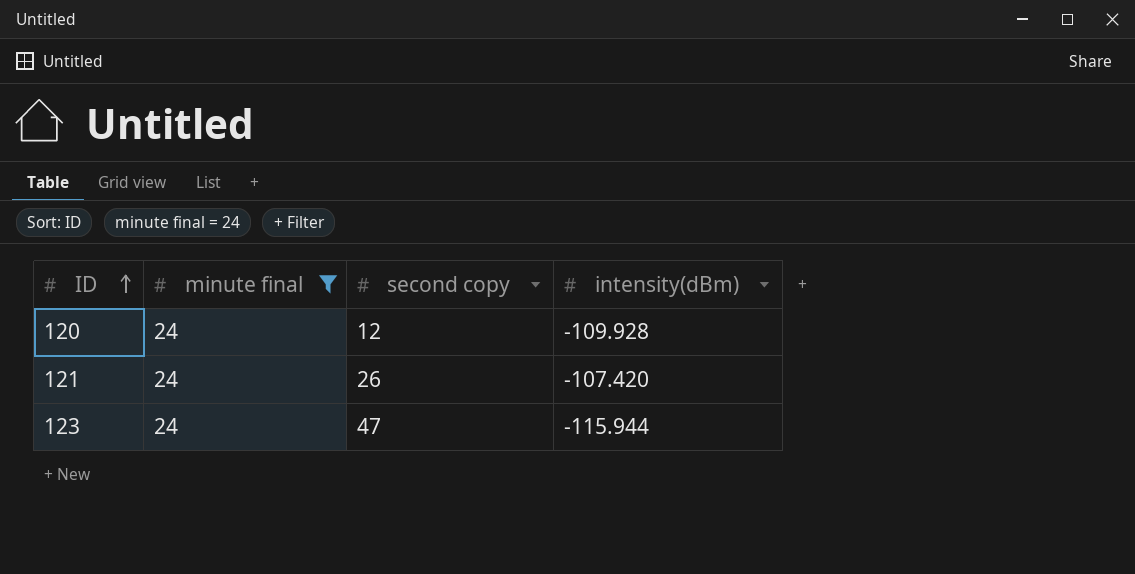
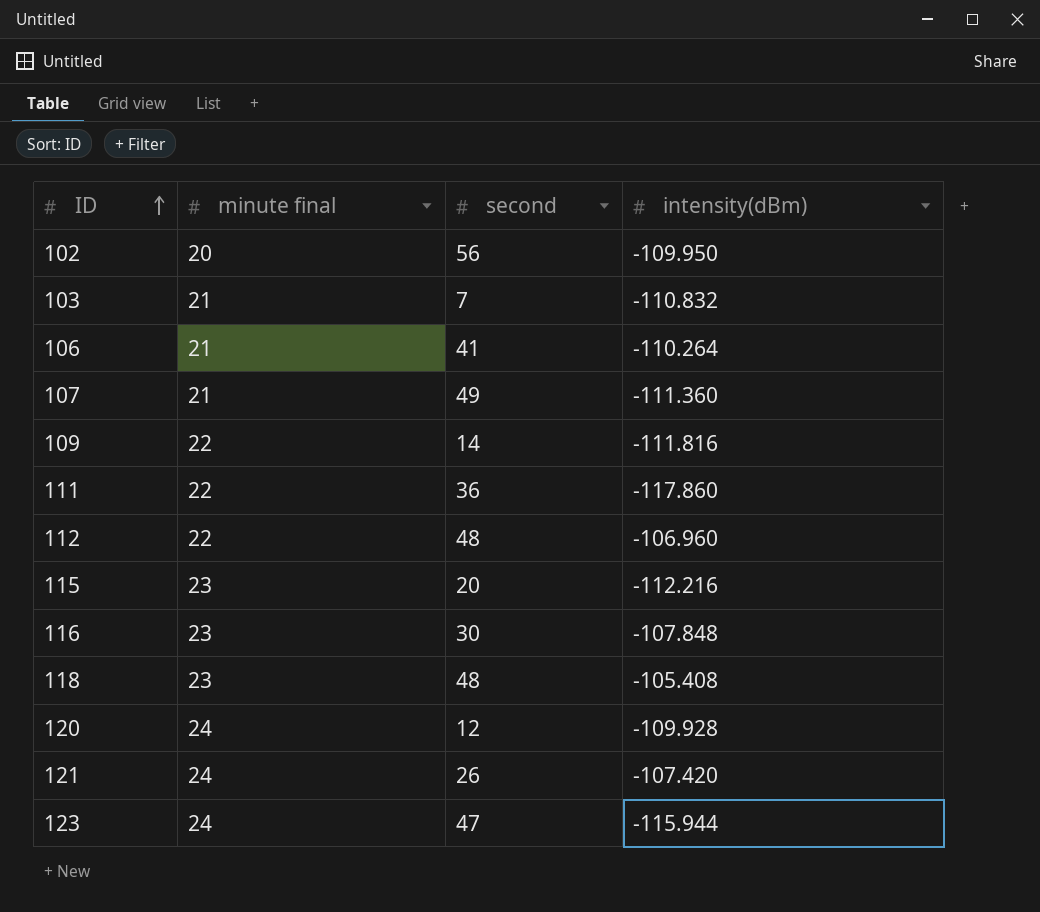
filter: minute final = 24 -> none
column name: second copy -> second

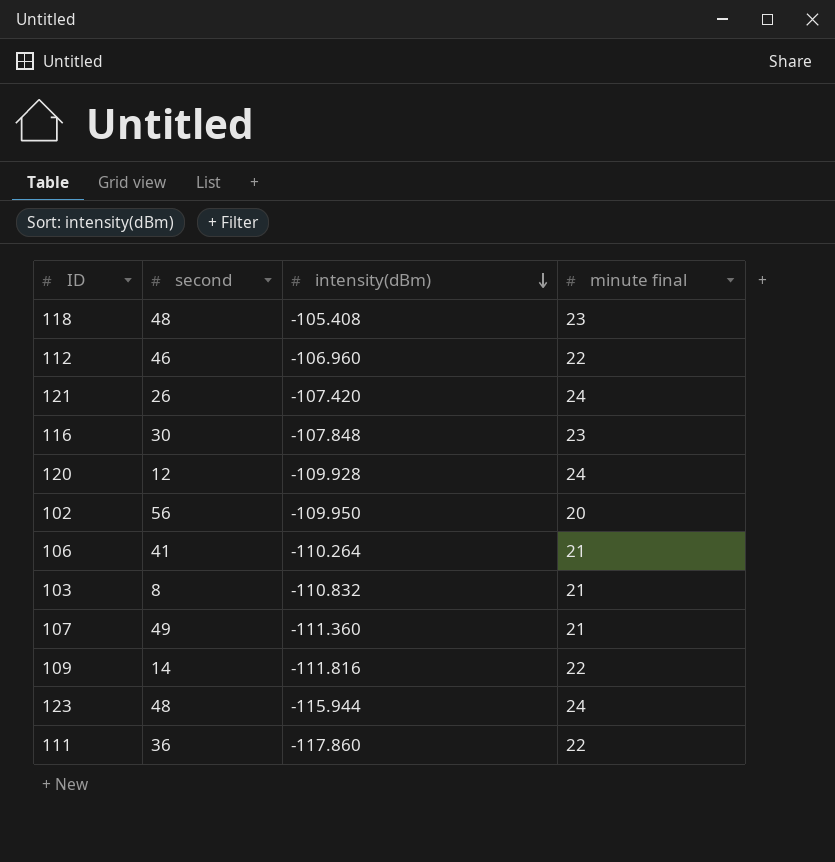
row order: ID ascending -> intensity(dBm) descending
column minute final | position: 2 -> 4
row 115: 23 | 20 | -112.216 -> none
112 | second: 48 -> 46
103 | second: 7 -> 8
123 | second: 47 -> 48

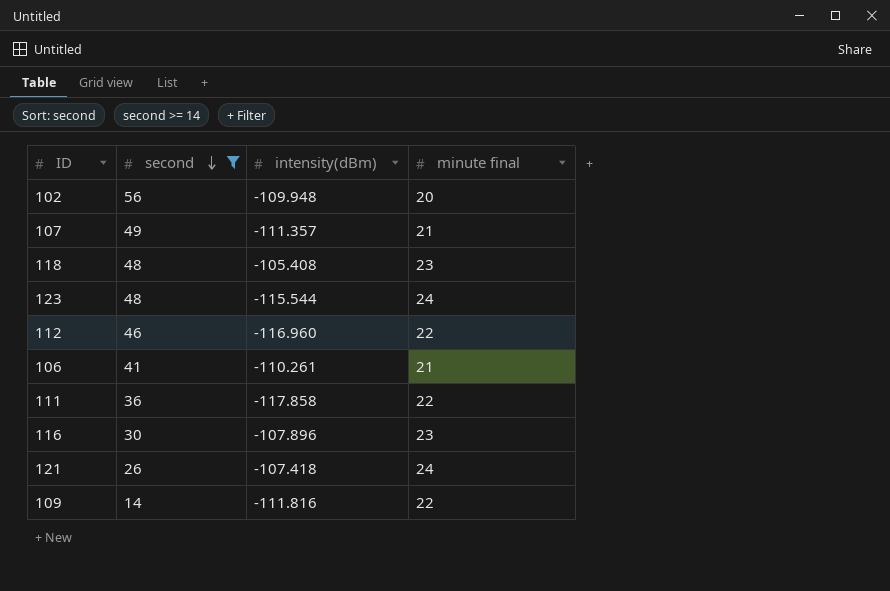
filter: none -> second >= 14
row order: intensity(dBm) descending -> second descending
102 | intensity(dBm): -109.950 -> -109.948
107 | intensity(dBm): -111.360 -> -111.357
123 | intensity(dBm): -115.944 -> -115.544
112 | intensity(dBm): -106.960 -> -116.960
106 | intensity(dBm): -110.264 -> -110.261
111 | intensity(dBm): -117.860 -> -117.858
116 | intensity(dBm): -107.848 -> -107.896
121 | intensity(dBm): -107.420 -> -107.418

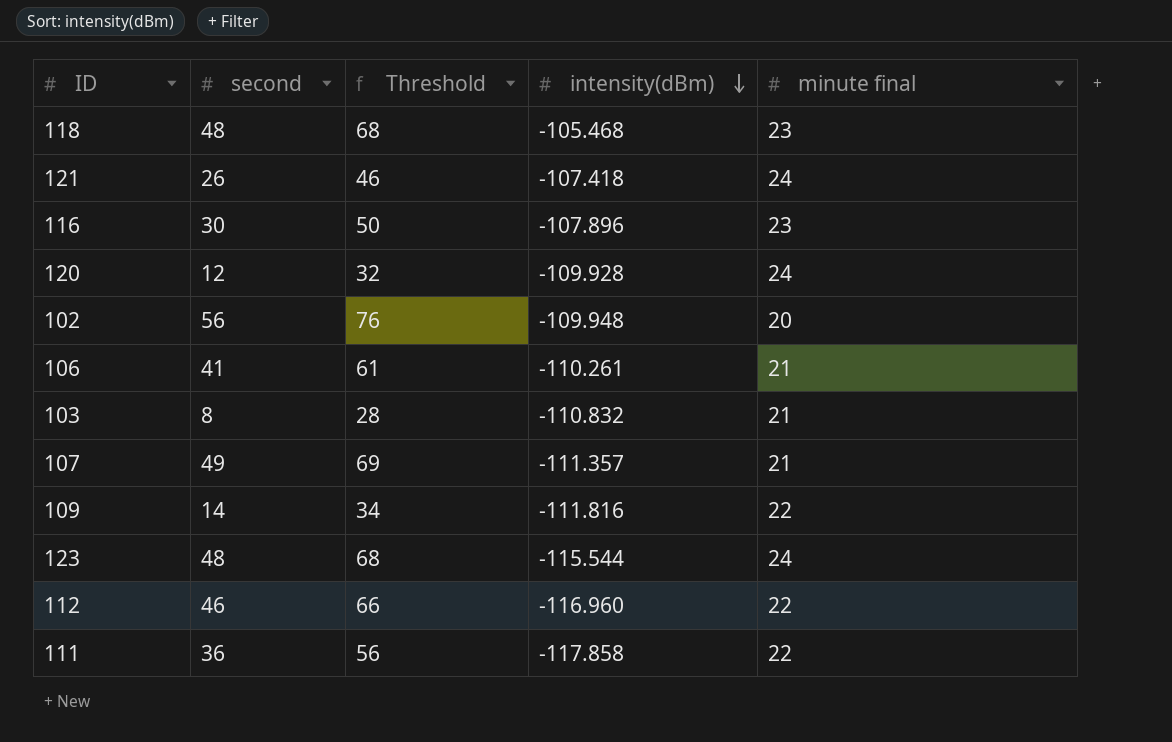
filter: second >= 14 -> none
row order: second descending -> intensity(dBm) descending
column Threshold | formula: none -> [second] + 20
118 | intensity(dBm): -105.408 -> -105.468

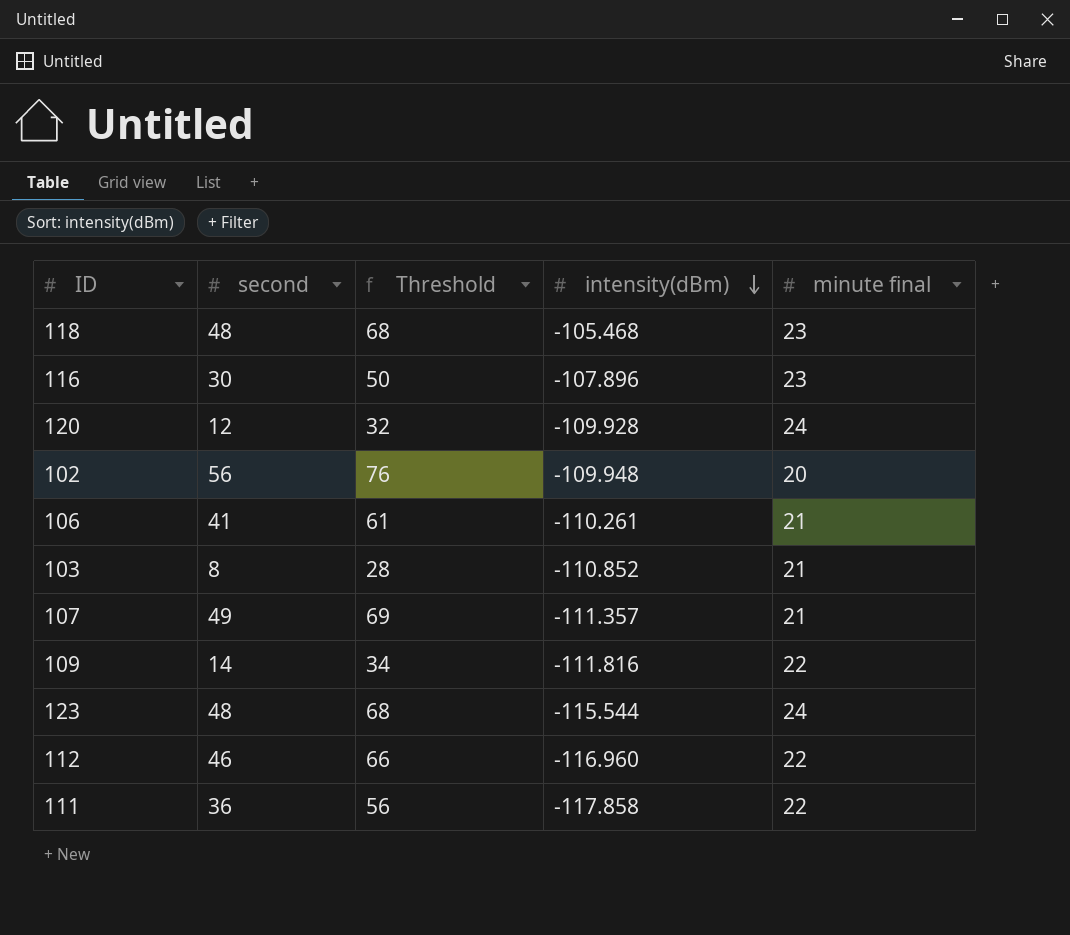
row 121: 26 | 46 | -107.418 | 24 -> none
103 | intensity(dBm): -110.832 -> -110.852

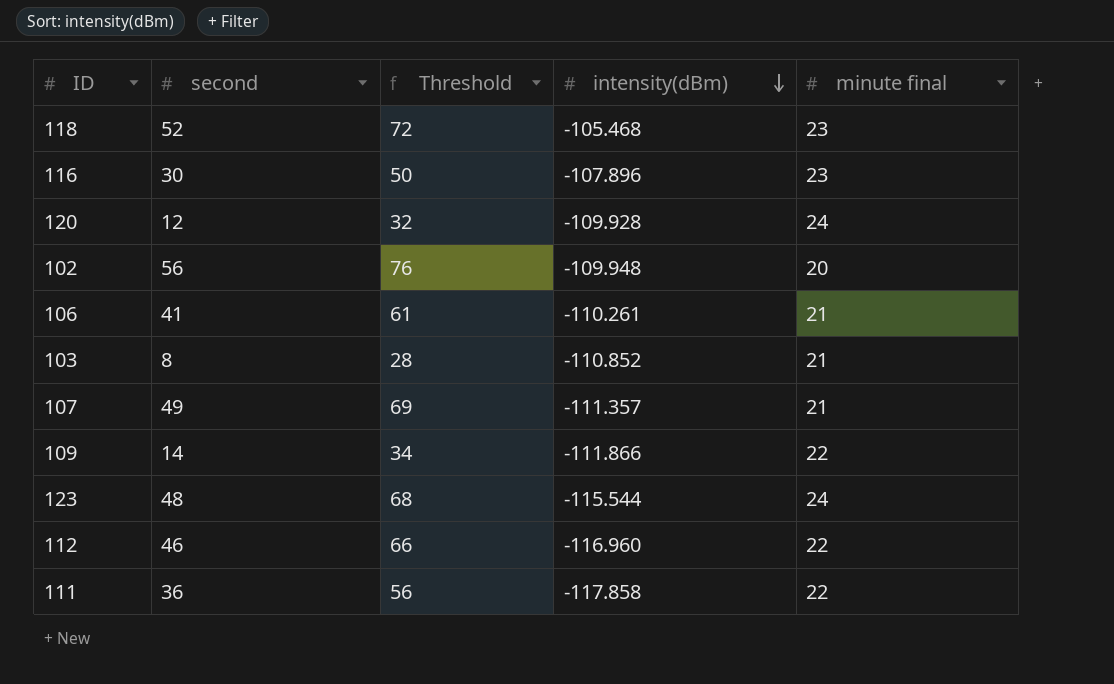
118 | second: 48 -> 52
118 | Threshold: 68 -> 72
109 | intensity(dBm): -111.816 -> -111.866

